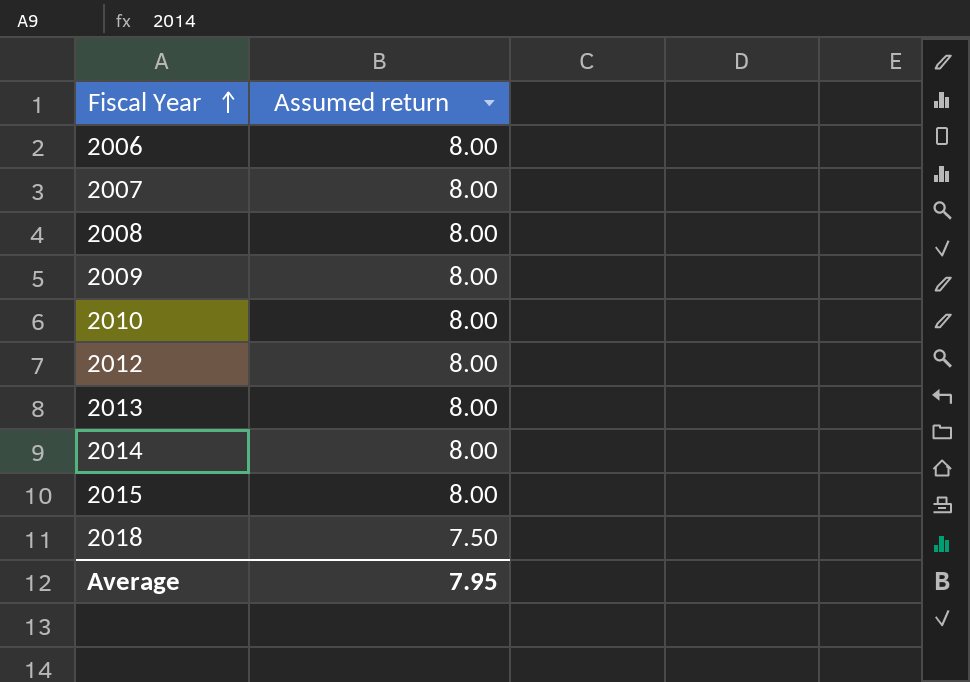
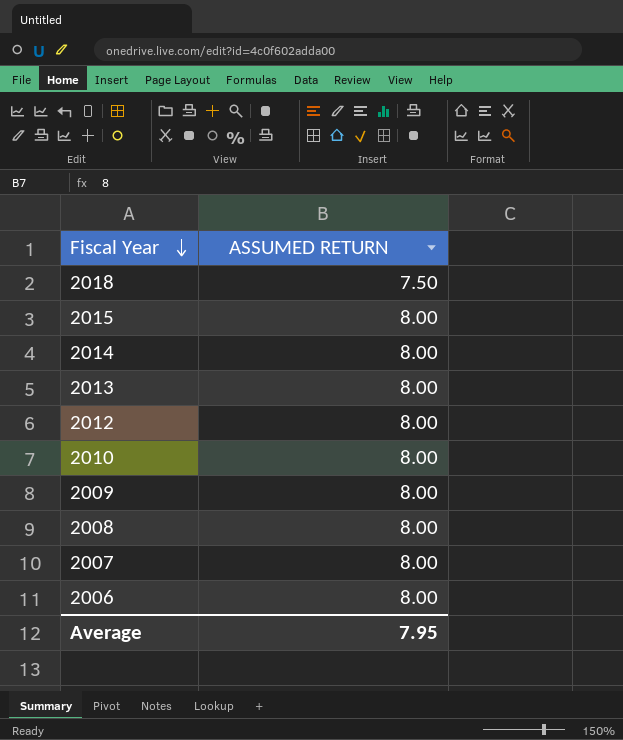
row order: Fiscal Year ascending -> Fiscal Year descending
column name: Assumed return -> ASSUMED RETURN

